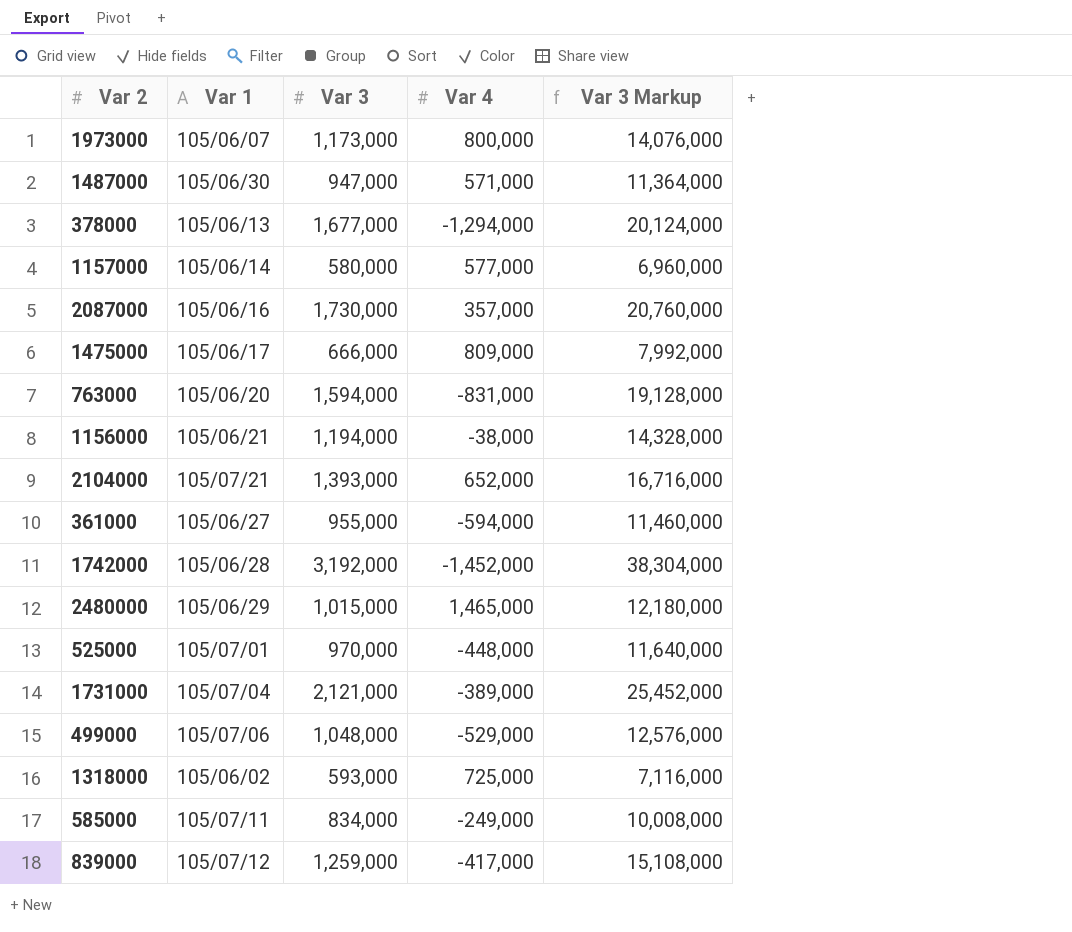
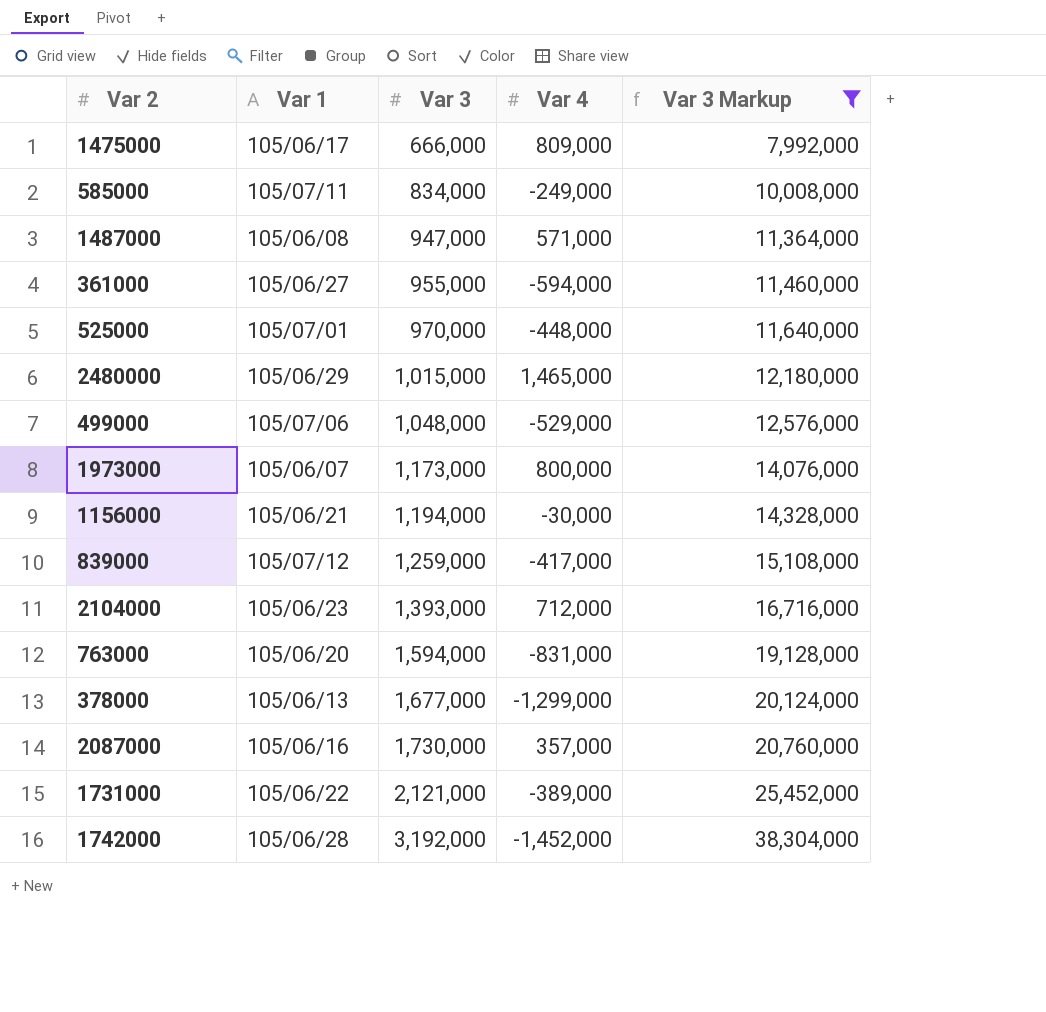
filter: none -> Var 3 Markup >= 7,992,000
row order: none -> Var 3 ascending
1487000 | Var 1: 105/06/30 -> 105/06/08
1156000 | Var 4: -38,000 -> -30,000
2104000 | Var 1: 105/07/21 -> 105/06/23
2104000 | Var 4: 652,000 -> 712,000
378000 | Var 4: -1,294,000 -> -1,299,000
1731000 | Var 1: 105/07/04 -> 105/06/22

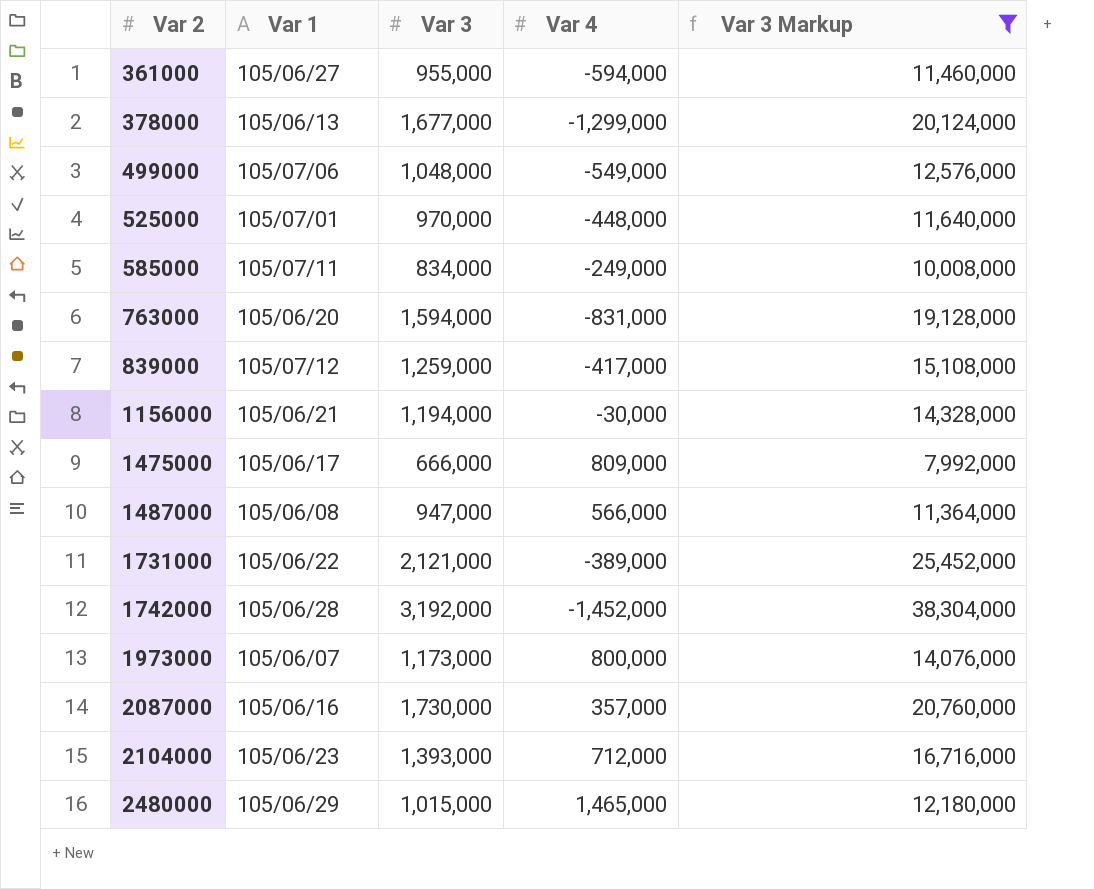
row order: Var 3 ascending -> Var 2 ascending
499000 | Var 4: -529,000 -> -549,000
1487000 | Var 4: 571,000 -> 566,000

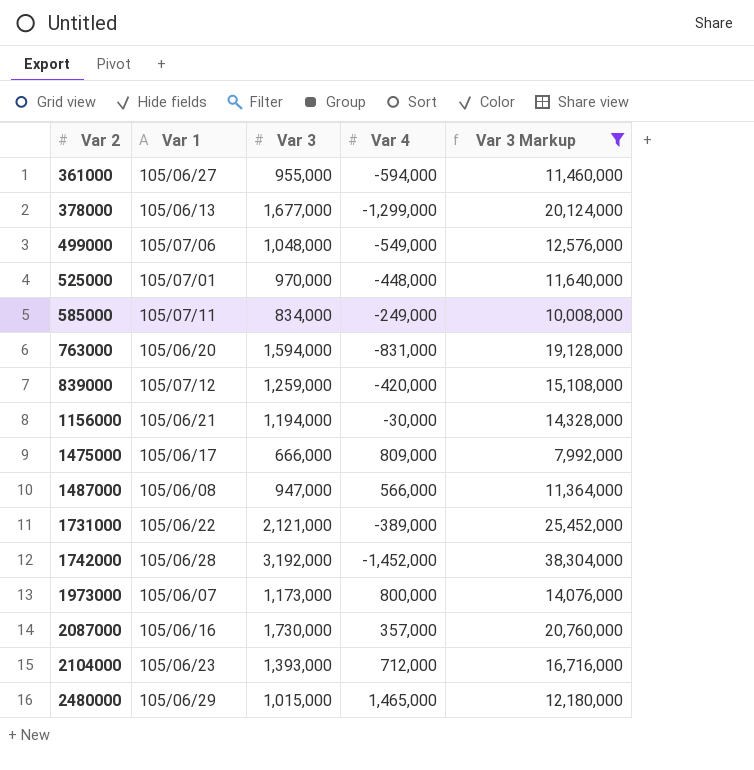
839000 | Var 4: -417,000 -> -420,000

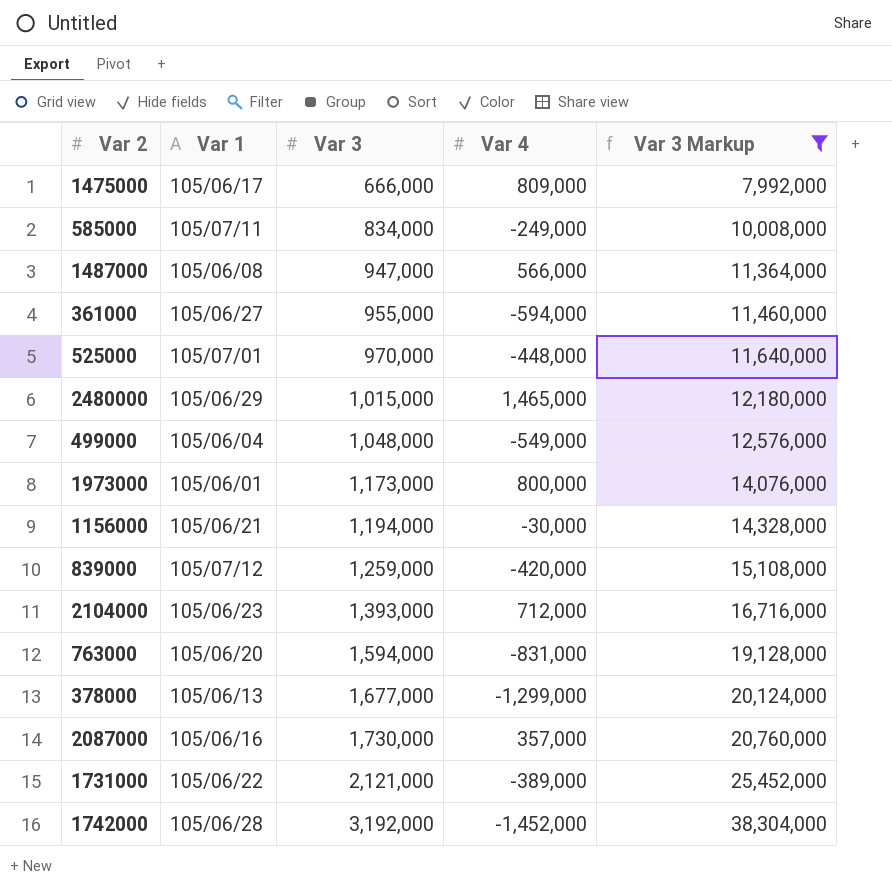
row order: Var 2 ascending -> Var 3 ascending
499000 | Var 1: 105/07/06 -> 105/06/04
1973000 | Var 1: 105/06/07 -> 105/06/01

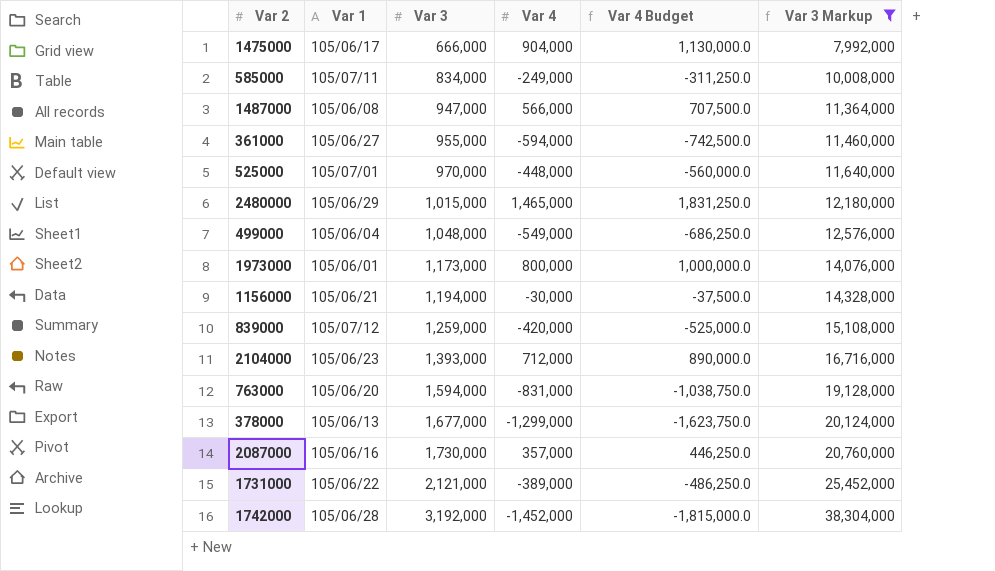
column Var 4 Budget | formula: none -> [Var 4] * 1.25
1475000 | Var 4: 809,000 -> 904,000

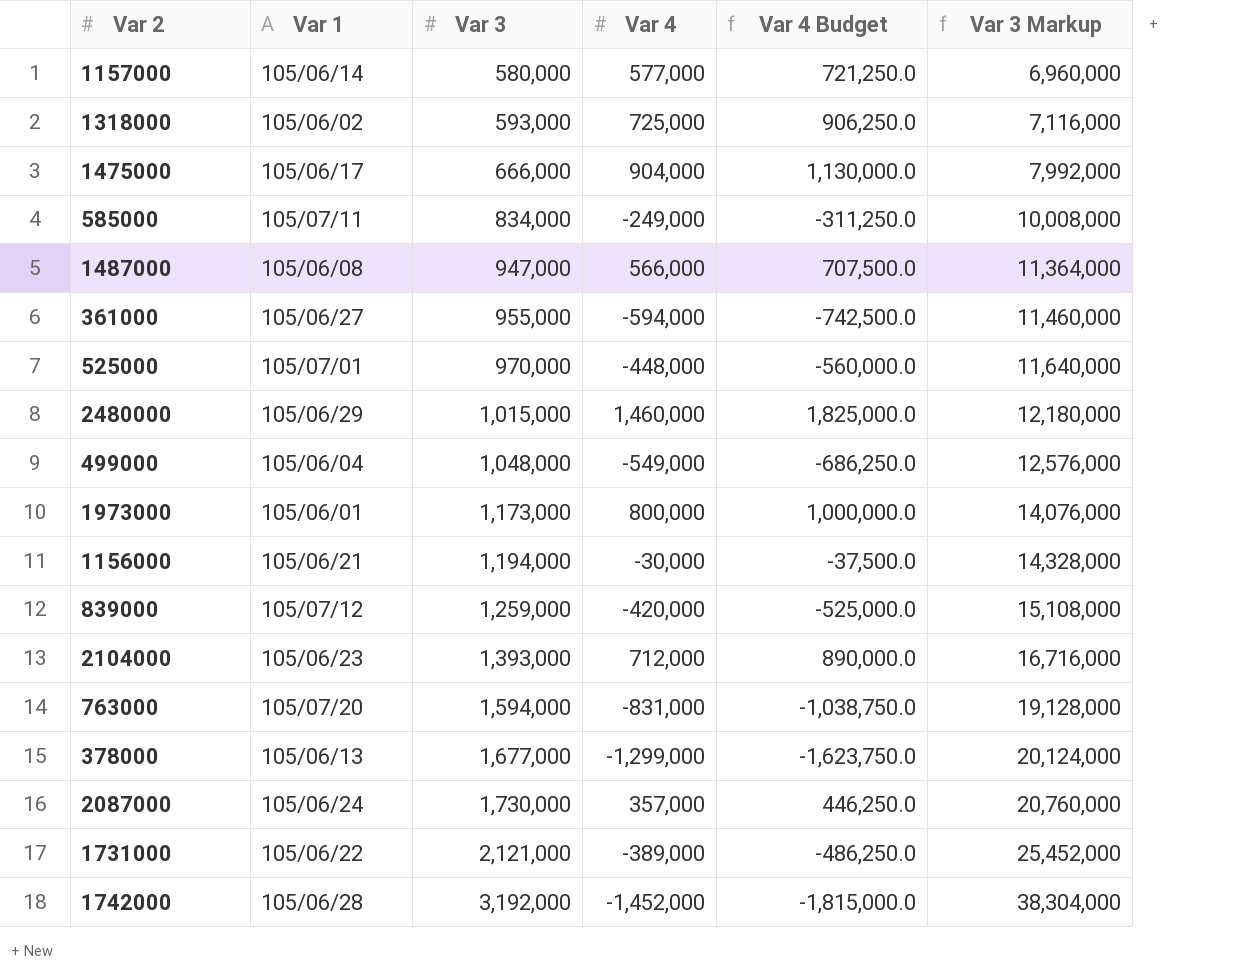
filter: Var 3 Markup >= 7,992,000 -> none
2480000 | Var 4: 1,465,000 -> 1,460,000
2480000 | Var 4 Budget: 1,831,250.0 -> 1,825,000.0
763000 | Var 1: 105/06/20 -> 105/07/20
2087000 | Var 1: 105/06/16 -> 105/06/24

